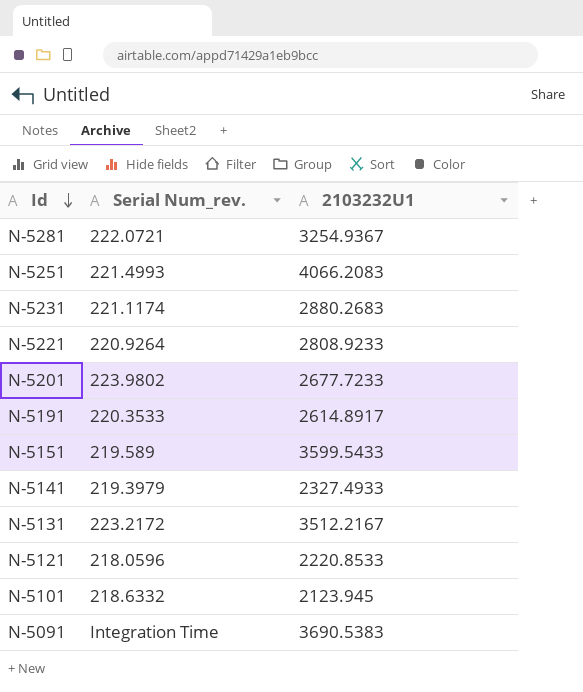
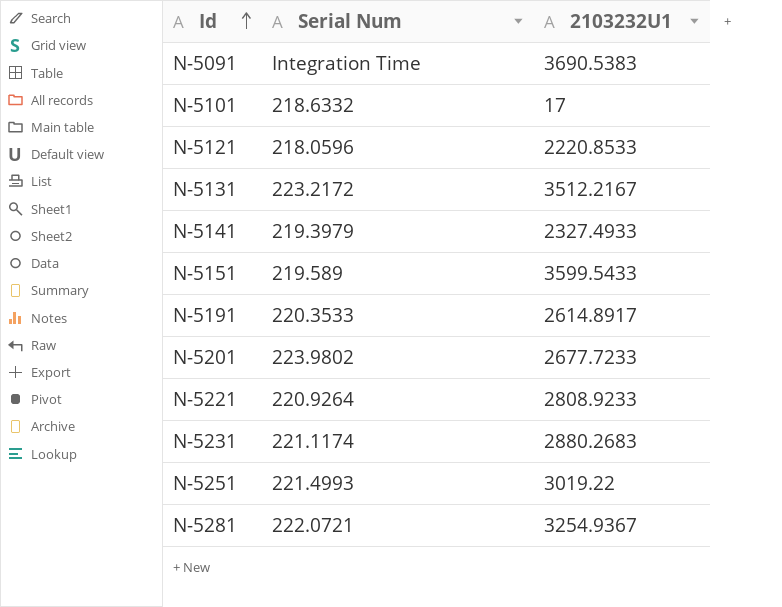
row order: Id descending -> Id ascending
column name: Serial Num_rev. -> Serial Num
N-5101 | 2103232U1: 2123.945 -> 17
N-5251 | 2103232U1: 4066.2083 -> 3019.22

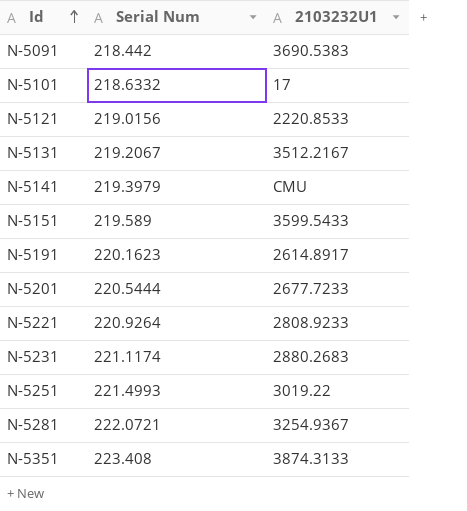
N-5091 | Serial Num: Integration Time -> 218.442
N-5121 | Serial Num: 218.0596 -> 219.0156
N-5131 | Serial Num: 223.2172 -> 219.2067
N-5141 | 2103232U1: 2327.4933 -> CMU
N-5191 | Serial Num: 220.3533 -> 220.1623
N-5201 | Serial Num: 223.9802 -> 220.5444
row N-5351: none -> 223.408 | 3874.3133

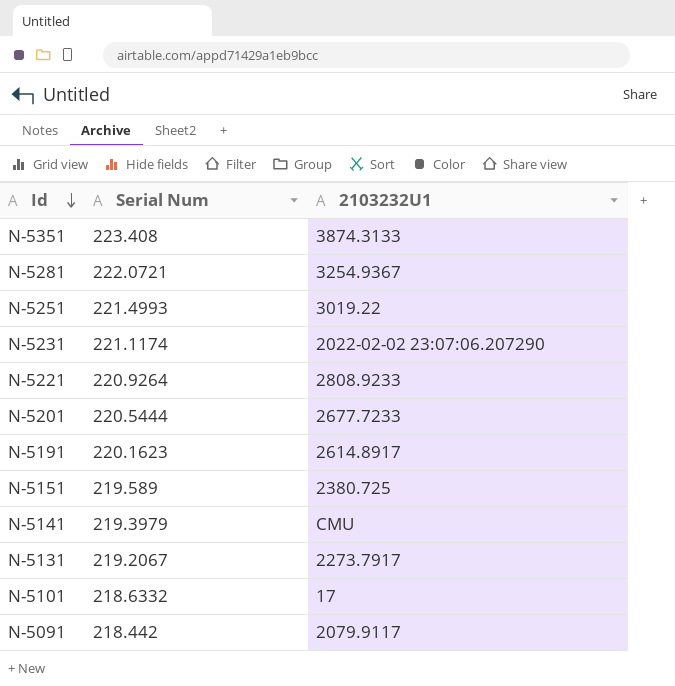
row order: Id ascending -> Id descending
row N-5121: 219.0156 | 2220.8533 -> none
N-5231 | 2103232U1: 2880.2683 -> 2022-02-02 23:07:06.207290
N-5151 | 2103232U1: 3599.5433 -> 2380.725
N-5131 | 2103232U1: 3512.2167 -> 2273.7917
N-5091 | 2103232U1: 3690.5383 -> 2079.9117

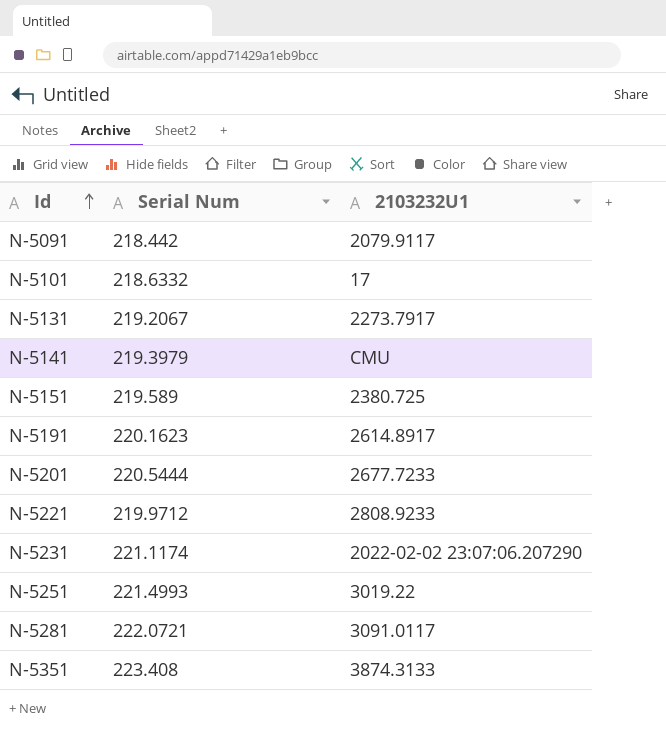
row order: Id descending -> Id ascending
N-5221 | Serial Num: 220.9264 -> 219.9712
N-5281 | 2103232U1: 3254.9367 -> 3091.0117

